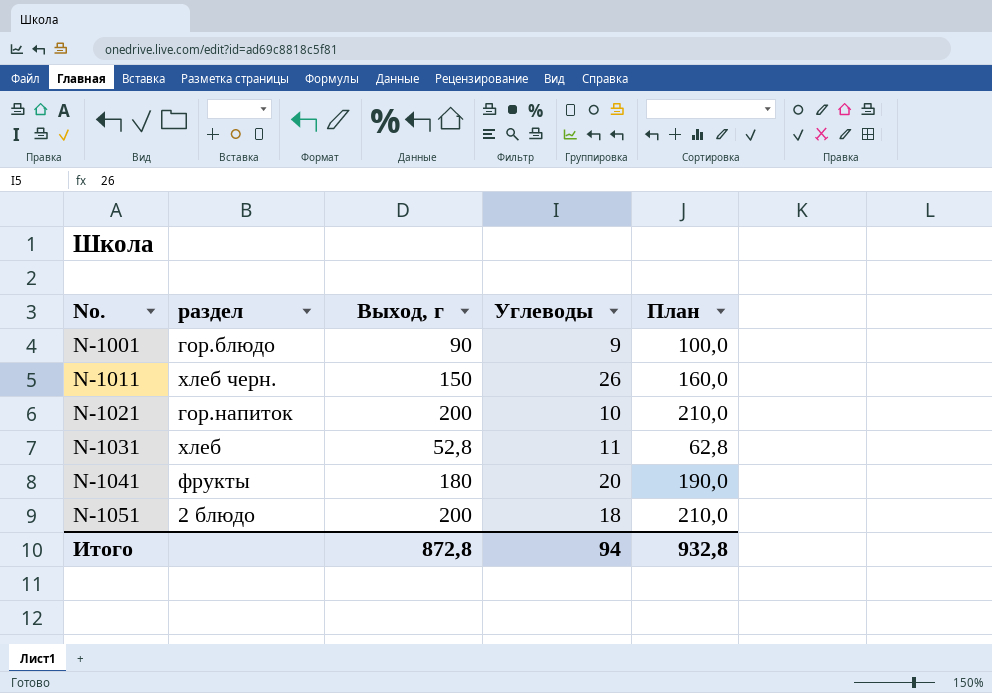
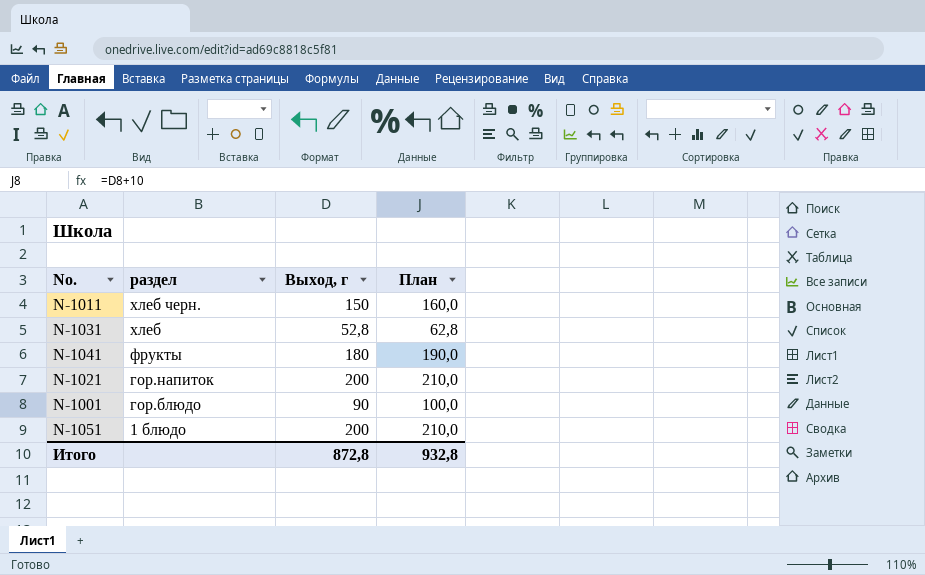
row order: No. ascending -> раздел descending
column Углеводы | position: 4 -> none
N-1051 | раздел: 2 блюдо -> 1 блюдо

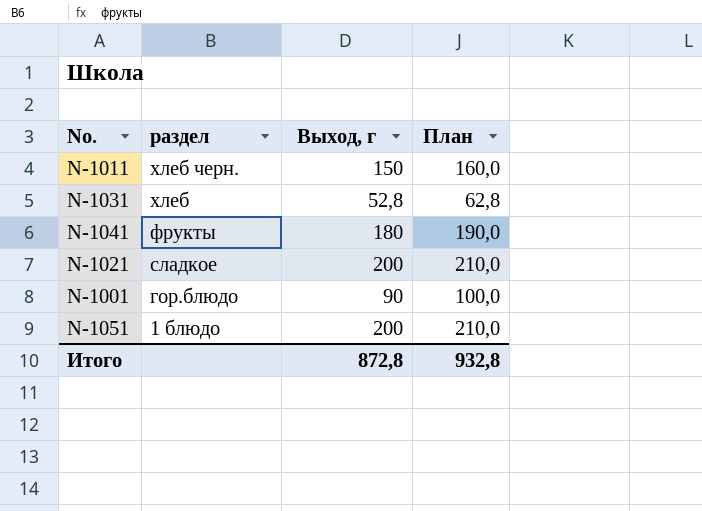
N-1021 | раздел: гор.напиток -> сладкое

